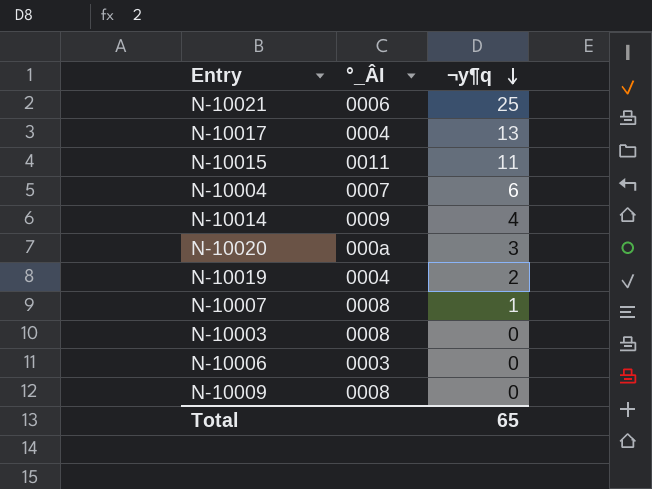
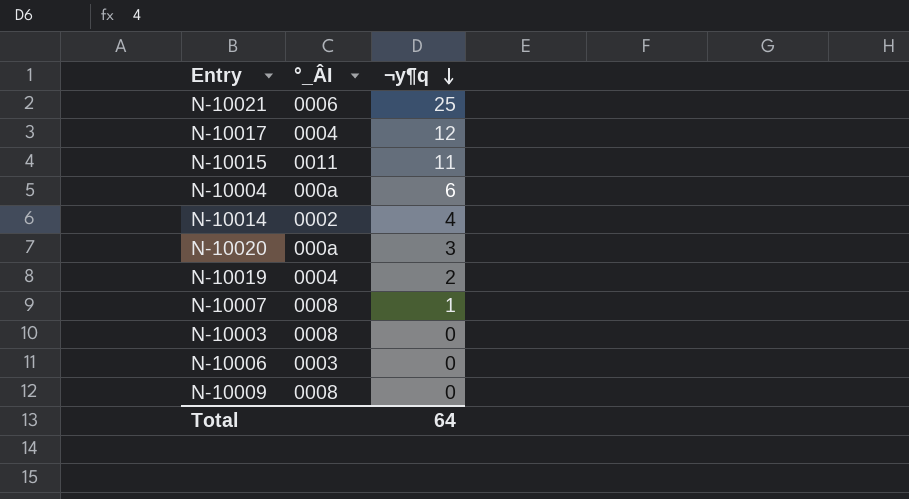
N-10017 | ¬y¶q: 13 -> 12
N-10004 | °_ÂI: 0007 -> 000a
N-10014 | °_ÂI: 0009 -> 0002
Total | ¬y¶q: 65 -> 64

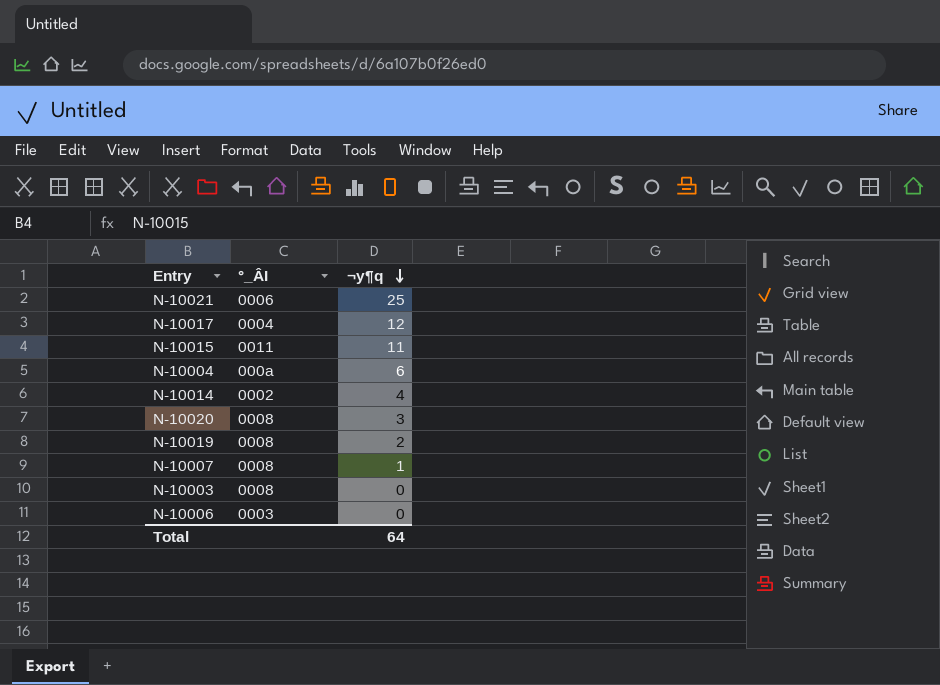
row N-10009: 0008 | 0 -> none
N-10020 | °_ÂI: 000a -> 0008
N-10019 | °_ÂI: 0004 -> 0008

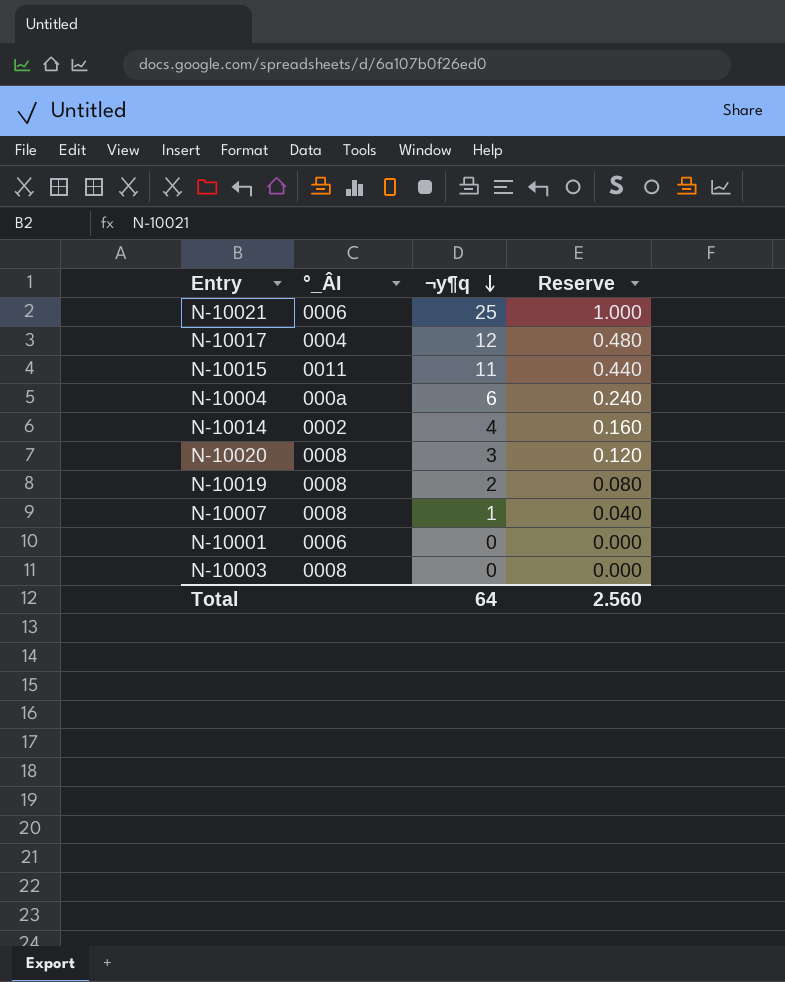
column Reserve | formula: none -> [¬y¶q] * 0.04
row N-10006: 0003 | 0 -> none
row N-10001: none -> 0006 | 0 | 0.000

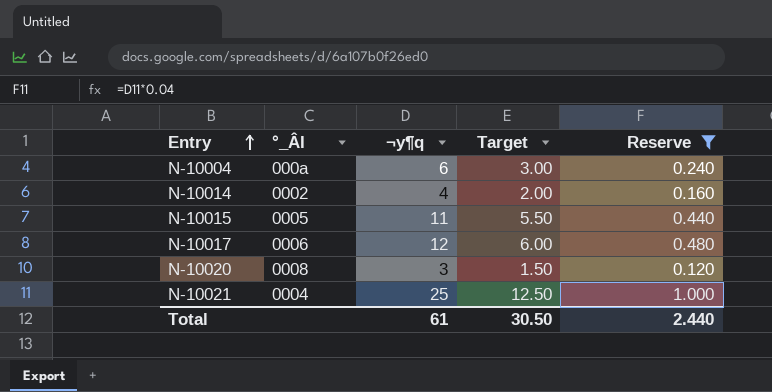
filter: none -> Reserve >= 0.120
row order: ¬y¶q descending -> Entry ascending
column Target | formula: none -> [¬y¶q] * 0.5
N-10015 | °_ÂI: 0011 -> 0005
N-10017 | °_ÂI: 0004 -> 0006
N-10021 | °_ÂI: 0006 -> 0004
Total | ¬y¶q: 64 -> 61
Total | Reserve: 2.560 -> 2.440

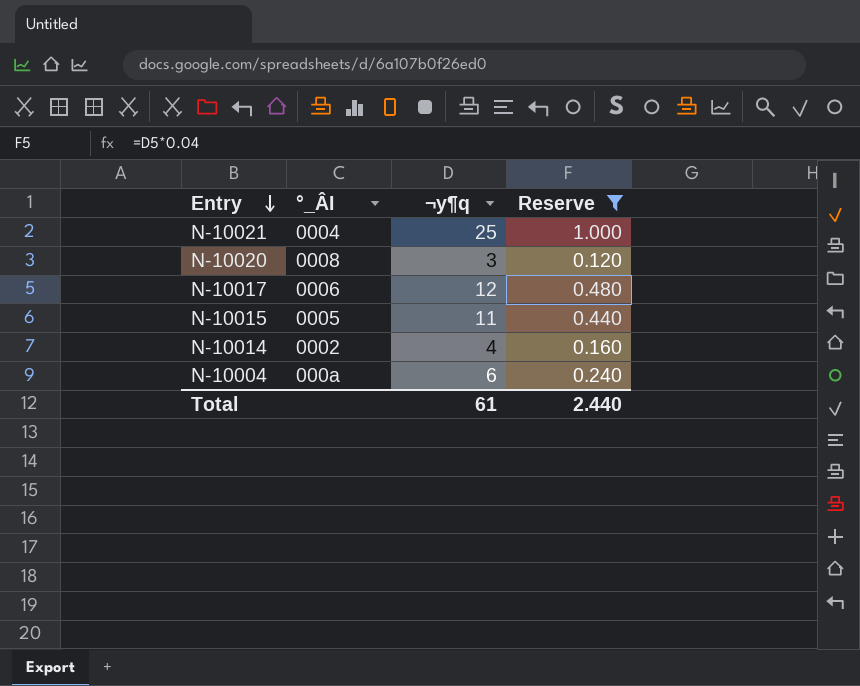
row order: Entry ascending -> Entry descending
column Target | formula: [¬y¶q] * 0.5 -> none

